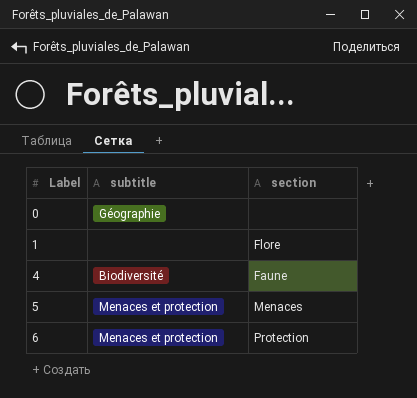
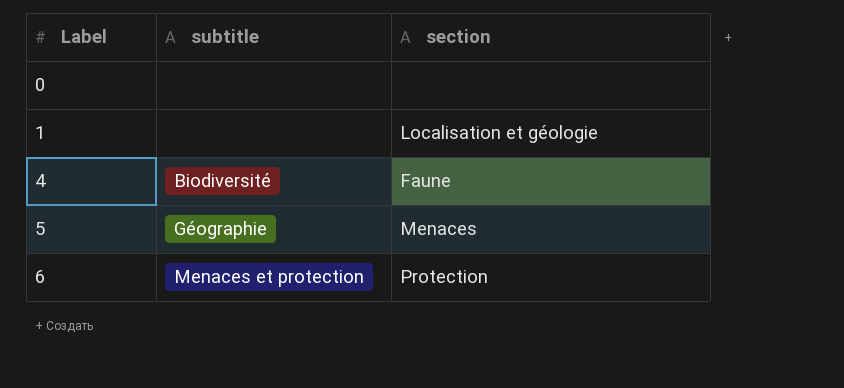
0 | subtitle: Géographie -> none
1 | section: Flore -> Localisation et géologie
5 | subtitle: Menaces et protection -> Géographie

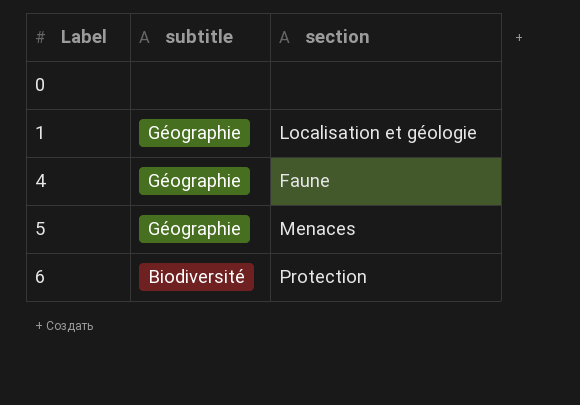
1 | subtitle: none -> Géographie
4 | subtitle: Biodiversité -> Géographie
6 | subtitle: Menaces et protection -> Biodiversité

